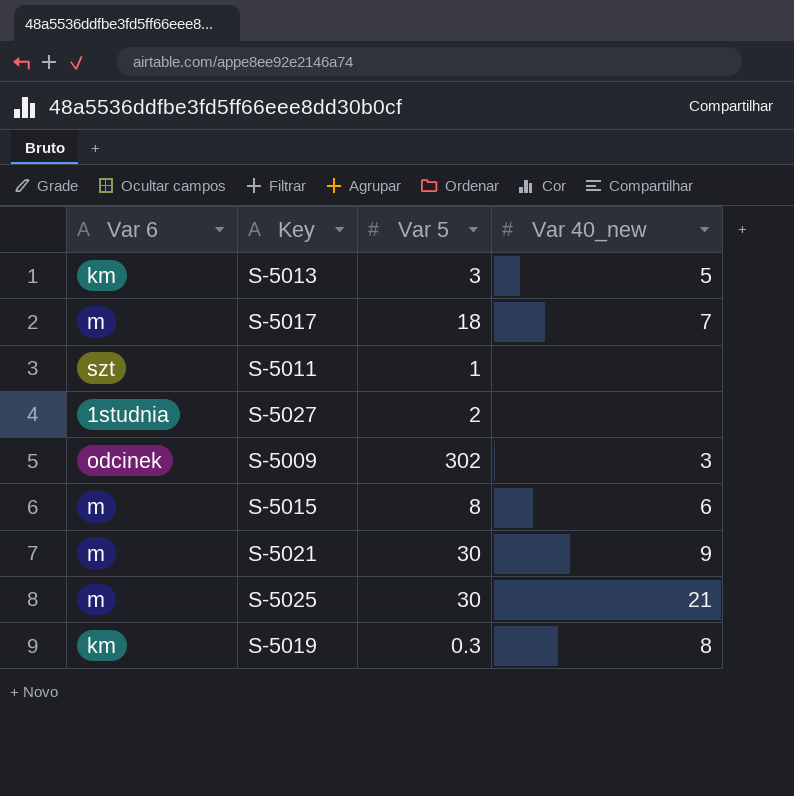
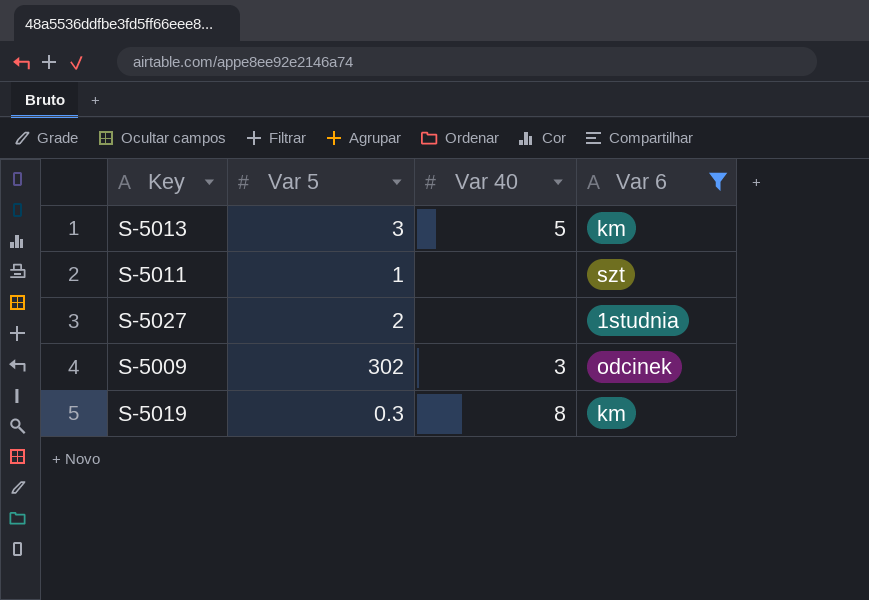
filter: none -> Var 6 != m
column name: Var 40_new -> Var 40
column Var 6 | position: 1 -> 4

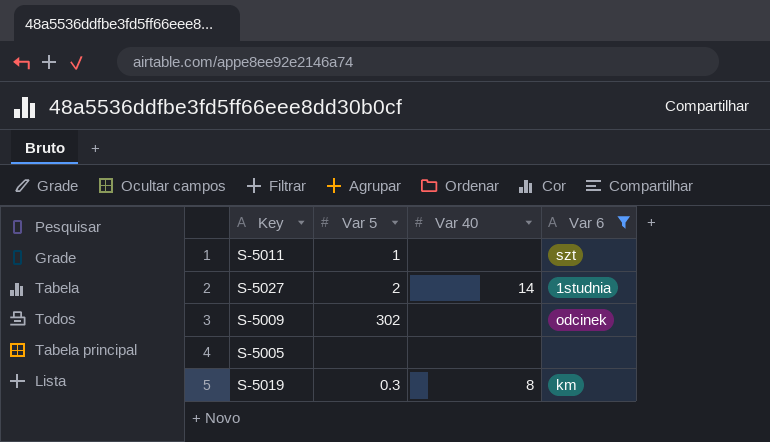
row S-5013: 3 | 5 | km -> none
S-5027 | Var 40: none -> 14
S-5009 | Var 40: 3 -> none
row S-5005: none -> none | none | none

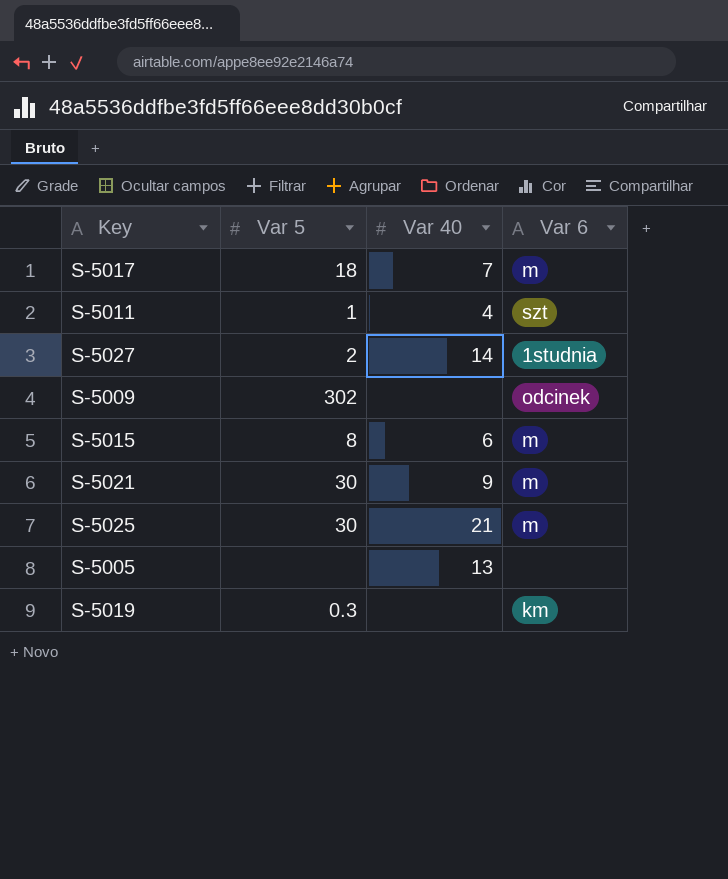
filter: Var 6 != m -> none
S-5011 | Var 40: none -> 4
S-5005 | Var 40: none -> 13
S-5019 | Var 40: 8 -> none

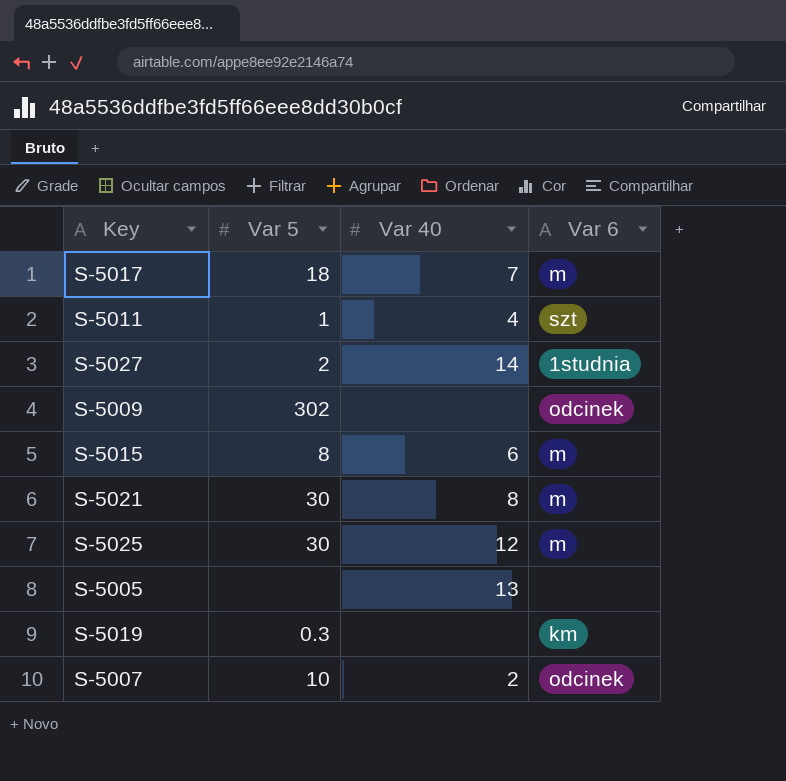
S-5021 | Var 40: 9 -> 8
S-5025 | Var 40: 21 -> 12
row S-5007: none -> 10 | 2 | odcinek

